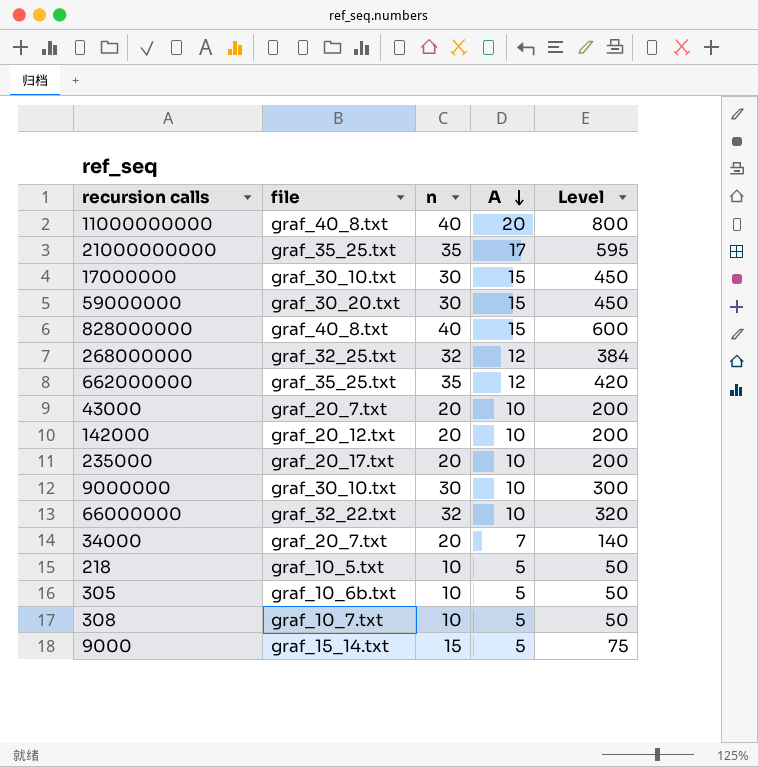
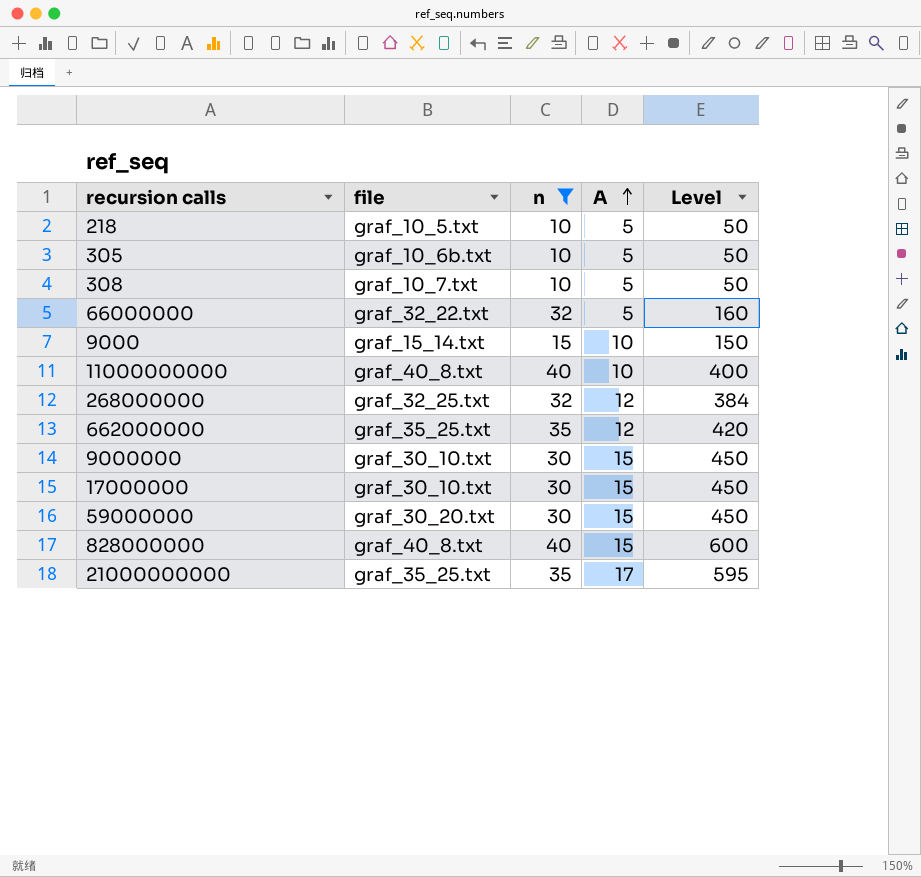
filter: none -> n != 20
row order: A descending -> A ascending
66000000 | A: 10 -> 5
66000000 | Level: 320 -> 160
9000 | A: 5 -> 10
9000 | Level: 75 -> 150
11000000000 | A: 20 -> 10
11000000000 | Level: 800 -> 400
9000000 | A: 10 -> 15
9000000 | Level: 300 -> 450

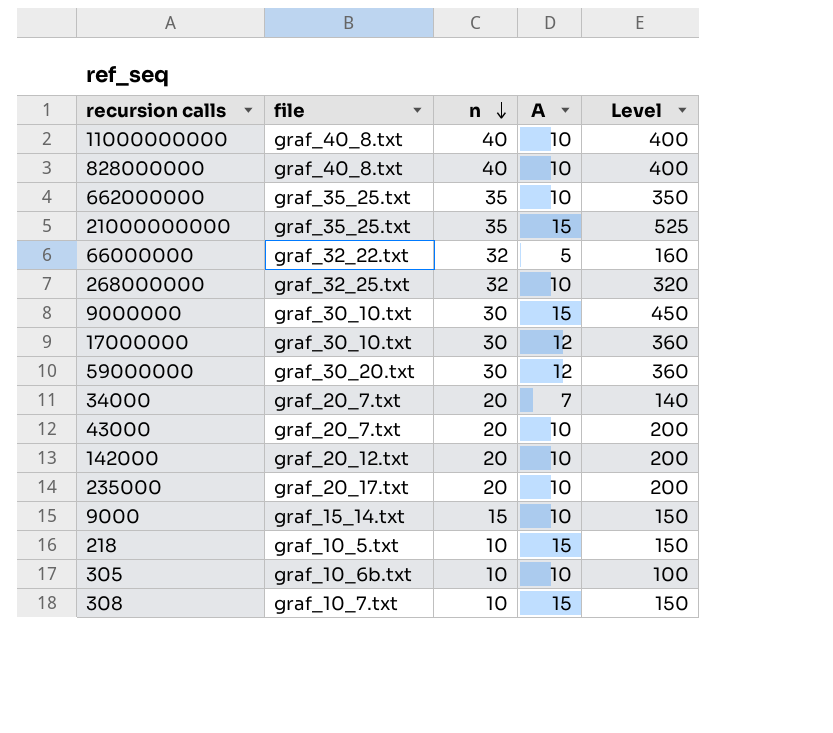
filter: n != 20 -> none
row order: A ascending -> n descending
828000000 | A: 15 -> 10
828000000 | Level: 600 -> 400
662000000 | A: 12 -> 10
662000000 | Level: 420 -> 350
21000000000 | A: 17 -> 15
21000000000 | Level: 595 -> 525
268000000 | A: 12 -> 10
268000000 | Level: 384 -> 320
17000000 | A: 15 -> 12
17000000 | Level: 450 -> 360
59000000 | A: 15 -> 12
59000000 | Level: 450 -> 360
218 | A: 5 -> 15
218 | Level: 50 -> 150
305 | A: 5 -> 10
305 | Level: 50 -> 100
308 | A: 5 -> 15
308 | Level: 50 -> 150

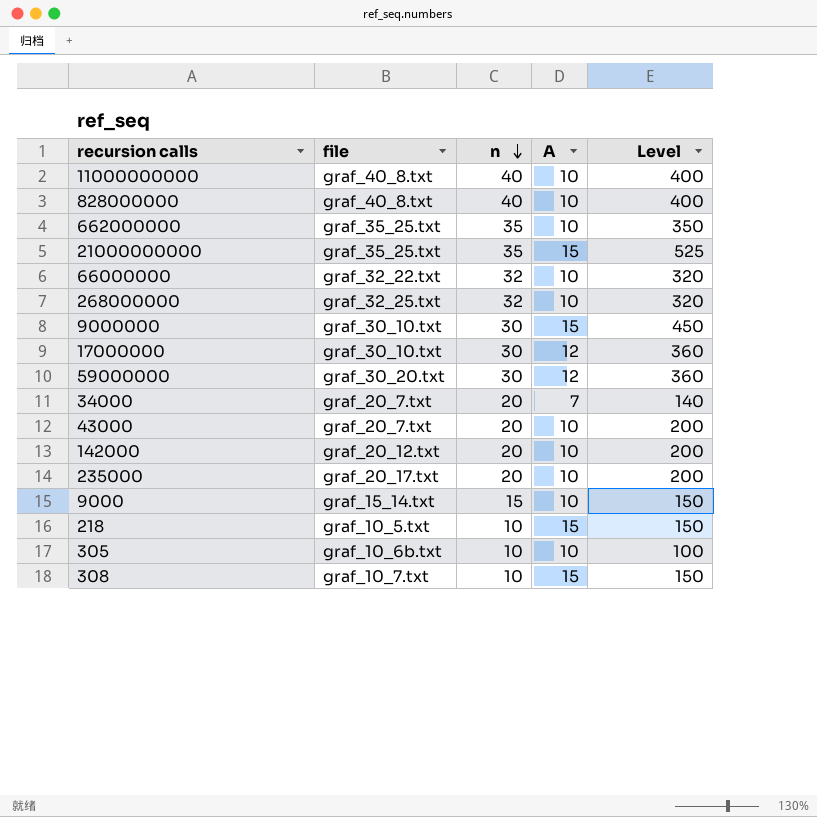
66000000 | A: 5 -> 10
66000000 | Level: 160 -> 320

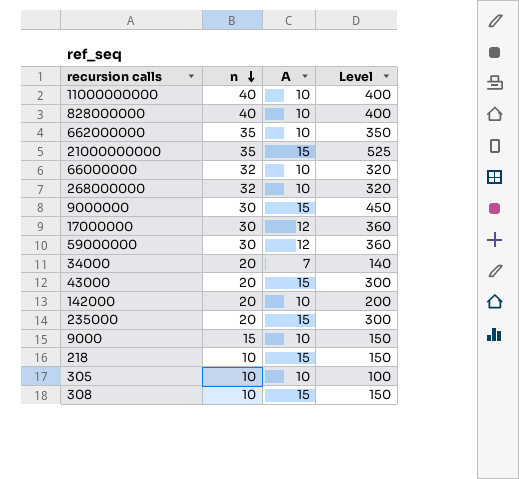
column file | position: 2 -> none
43000 | A: 10 -> 15
43000 | Level: 200 -> 300
235000 | A: 10 -> 15
235000 | Level: 200 -> 300

